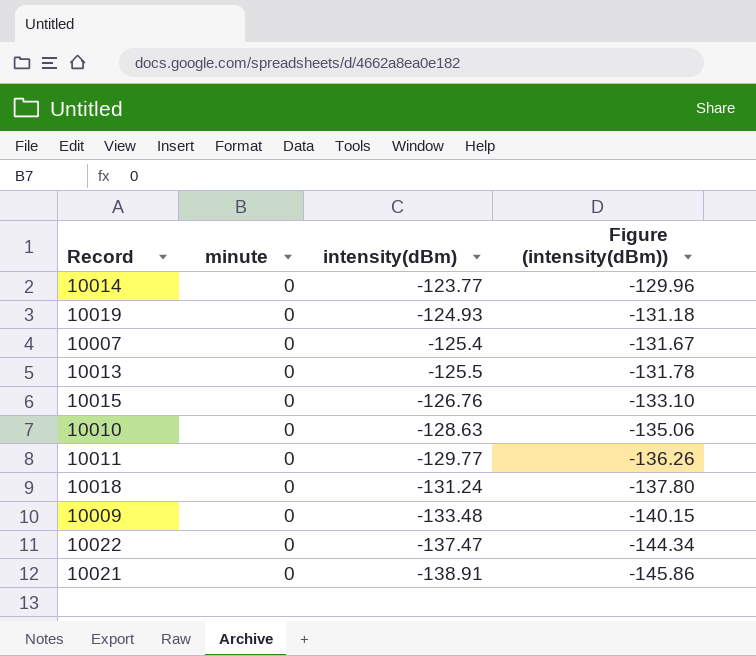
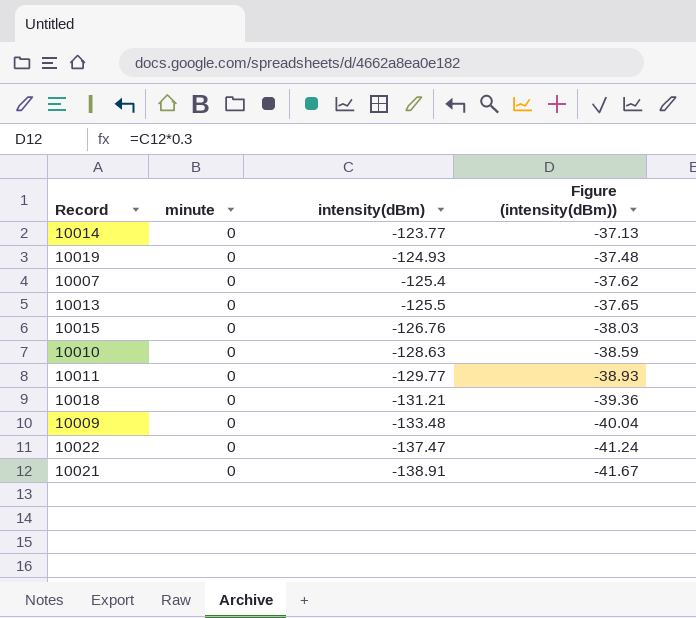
column Figure (intensity(dBm)) | formula: [intensity(dBm)] * 1.05 -> [intensity(dBm)] * 0.3
10018 | intensity(dBm): -131.24 -> -131.21

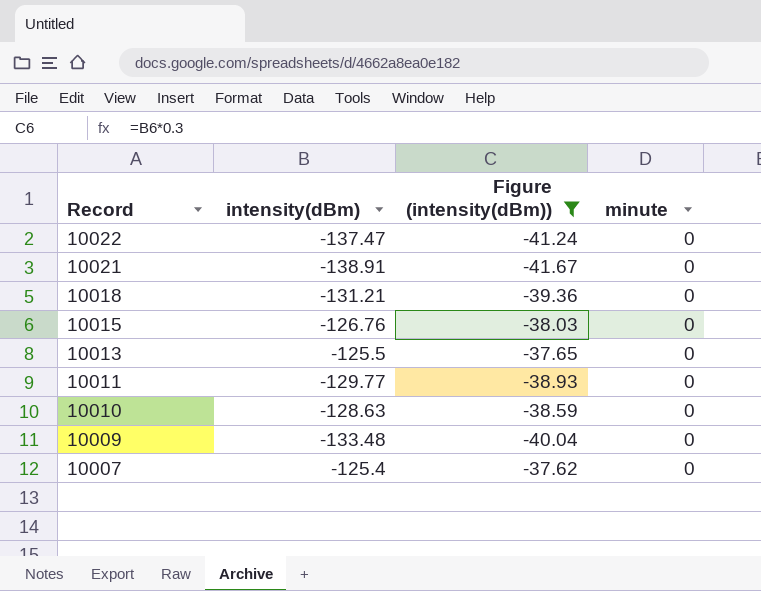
filter: none -> Figure (intensity(dBm)) <= -37.62
row order: intensity(dBm) descending -> Record descending
column minute | position: 2 -> 4

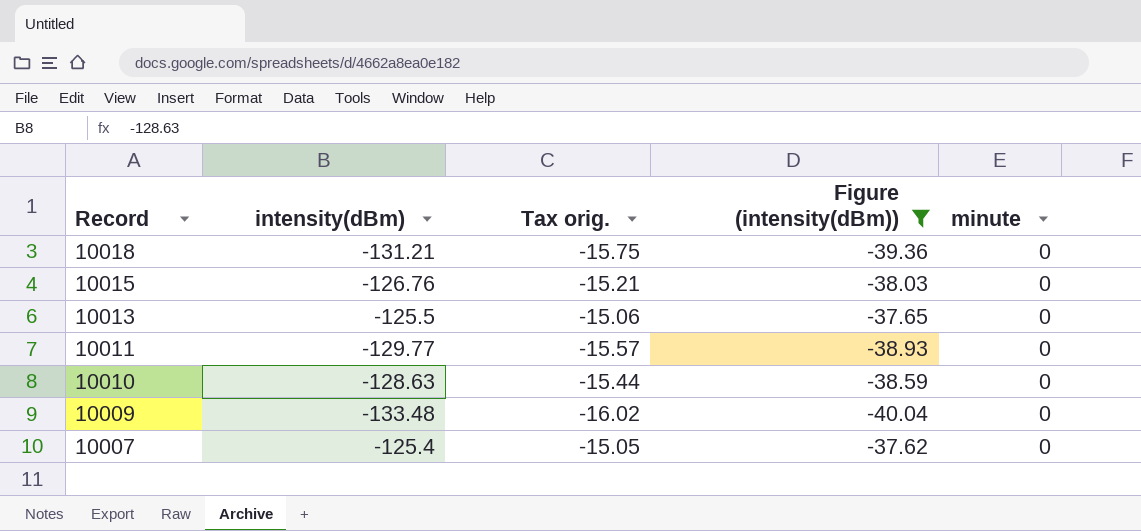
column Tax orig. | formula: none -> [intensity(dBm)] * 0.12
row 10022: -137.47 | -41.24 | 0 -> none
row 10021: -138.91 | -41.67 | 0 -> none

